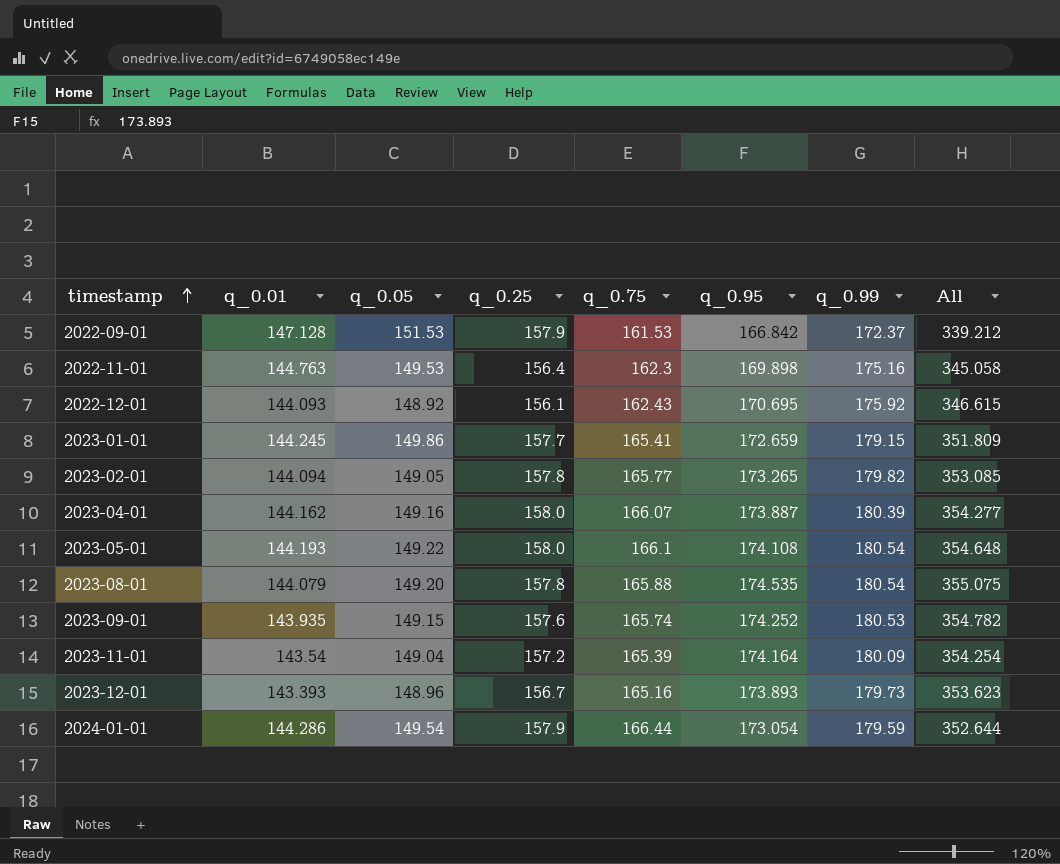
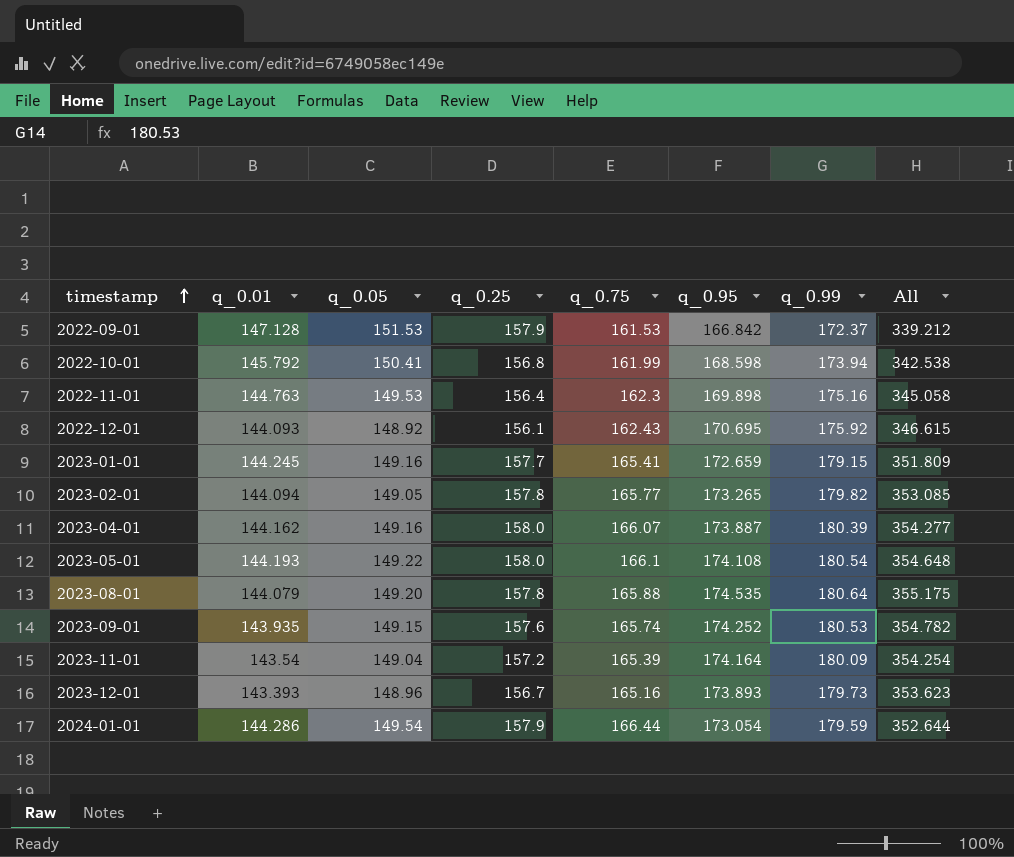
row 2022-10-01: none -> 145.792 | 150.41 | 156.8 | 161.99 | 168.598 | 173.94 | 342.538
2023-01-01 | q_0.05: 149.86 -> 149.16
2023-08-01 | q_0.99: 180.54 -> 180.64
2023-08-01 | All: 355.075 -> 355.175

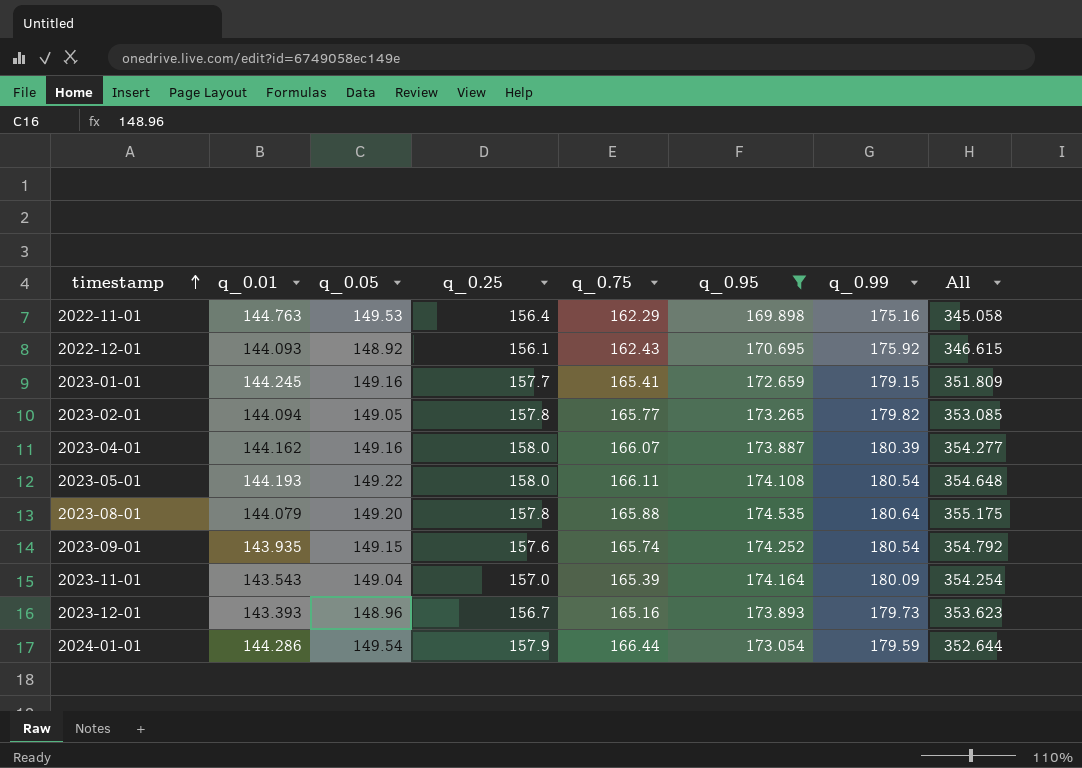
filter: none -> q_0.95 >= 169.898
2022-11-01 | q_0.75: 162.3 -> 162.29
2023-05-01 | q_0.75: 166.1 -> 166.11
2023-09-01 | q_0.99: 180.53 -> 180.54
2023-09-01 | All: 354.782 -> 354.792
2023-11-01 | q_0.01: 143.54 -> 143.543
2023-11-01 | q_0.25: 157.2 -> 157.0

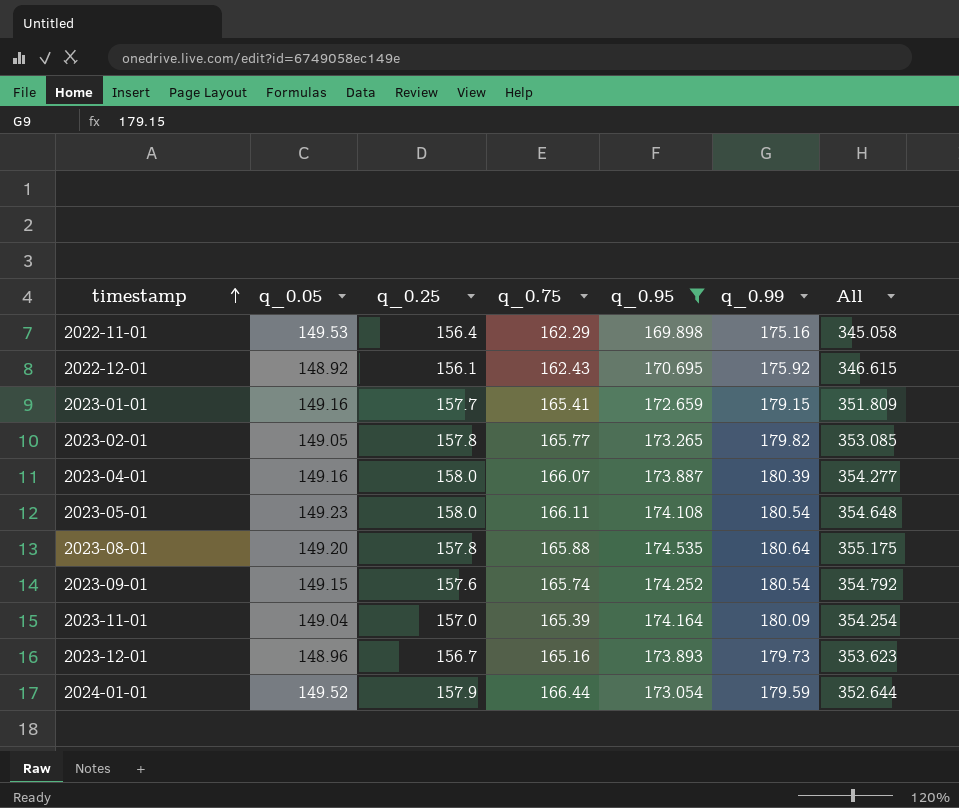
column q_0.01 | position: 2 -> none
2023-05-01 | q_0.05: 149.22 -> 149.23
2024-01-01 | q_0.05: 149.54 -> 149.52

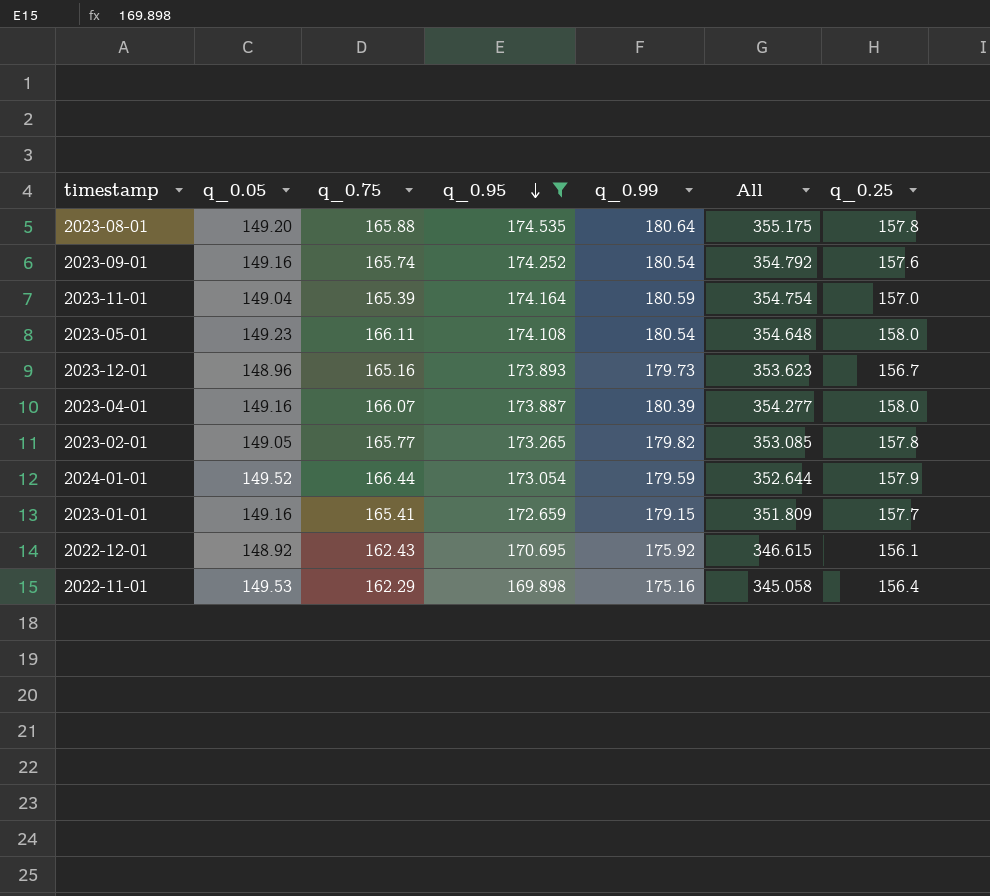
row order: timestamp ascending -> q_0.95 descending
column q_0.25 | position: 3 -> 7
2023-09-01 | q_0.05: 149.15 -> 149.16
2023-11-01 | q_0.99: 180.09 -> 180.59
2023-11-01 | All: 354.254 -> 354.754

